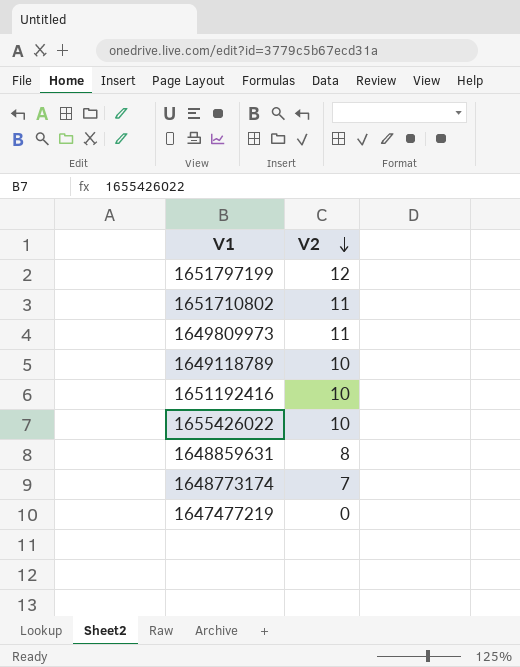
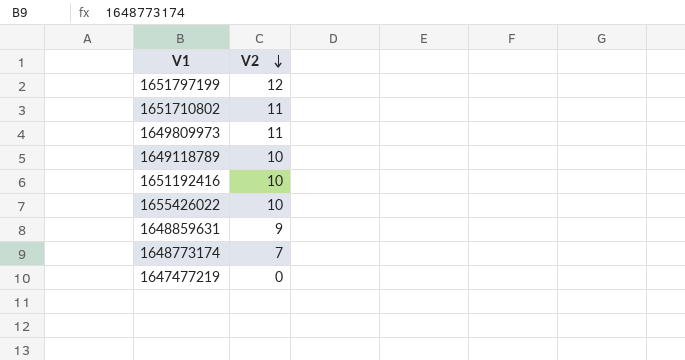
1648859631 | V2: 8 -> 9

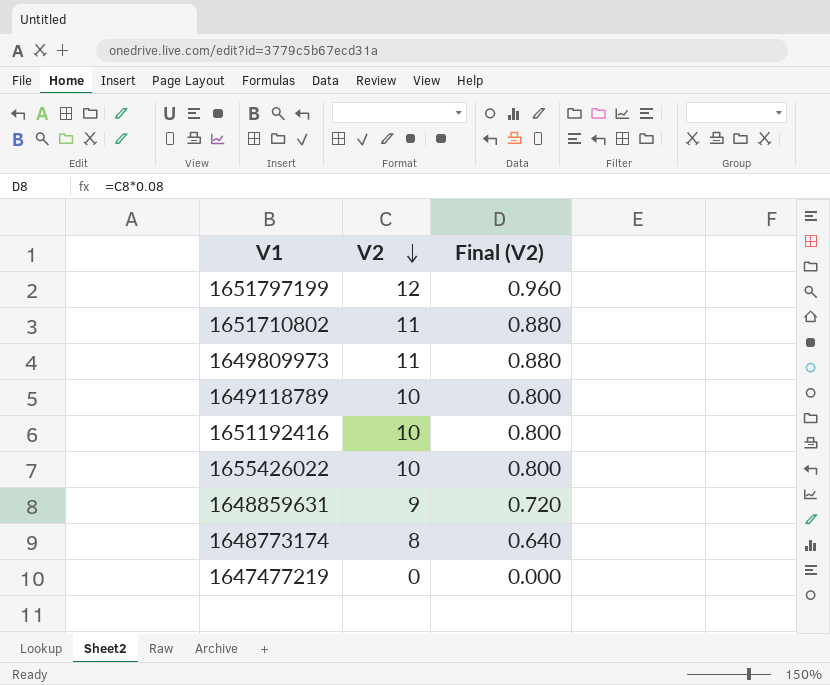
column Final (V2) | formula: none -> [V2] * 0.08
1648773174 | V2: 7 -> 8

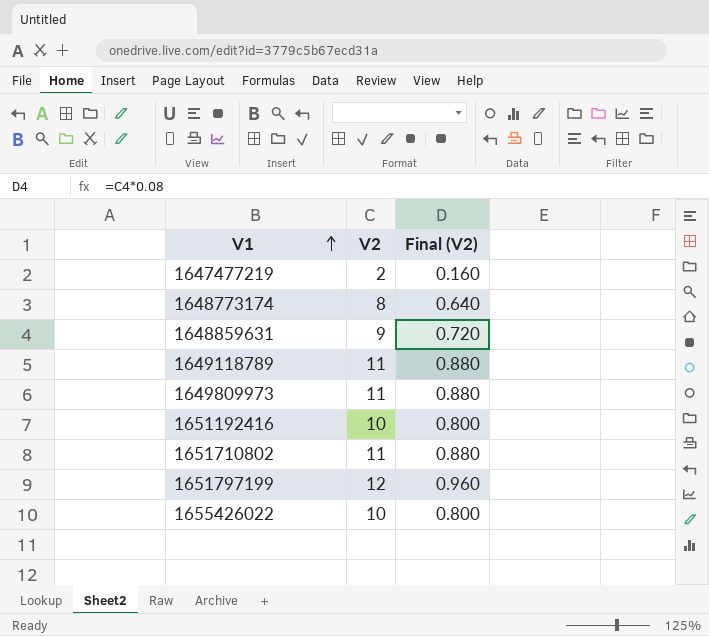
row order: V2 descending -> V1 ascending
1647477219 | V2: 0 -> 2
1647477219 | Final (V2): 0.000 -> 0.160
1649118789 | V2: 10 -> 11
1649118789 | Final (V2): 0.800 -> 0.880

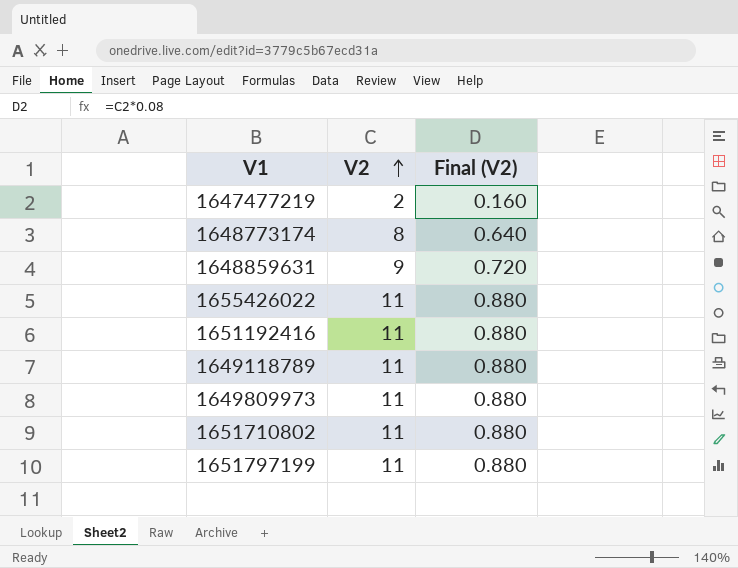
row order: V1 ascending -> V2 ascending
1655426022 | V2: 10 -> 11
1655426022 | Final (V2): 0.800 -> 0.880
1651192416 | V2: 10 -> 11
1651192416 | Final (V2): 0.800 -> 0.880
1651797199 | V2: 12 -> 11
1651797199 | Final (V2): 0.960 -> 0.880

